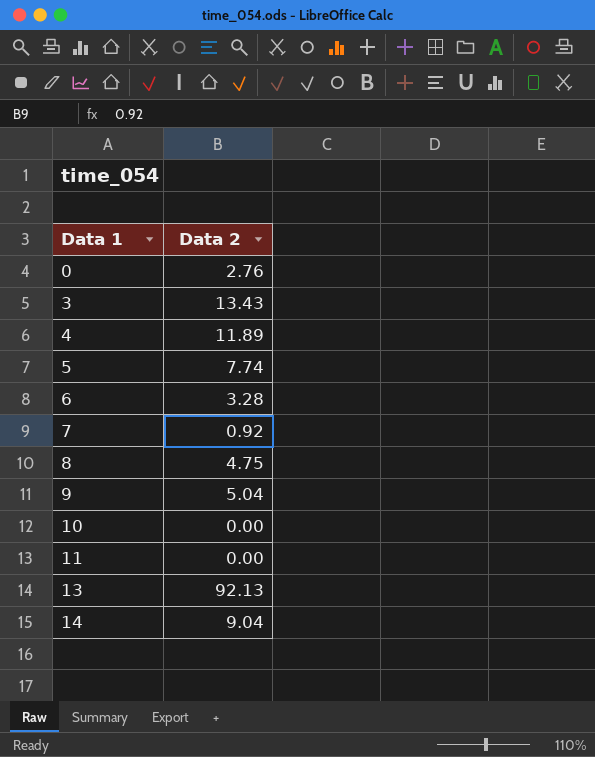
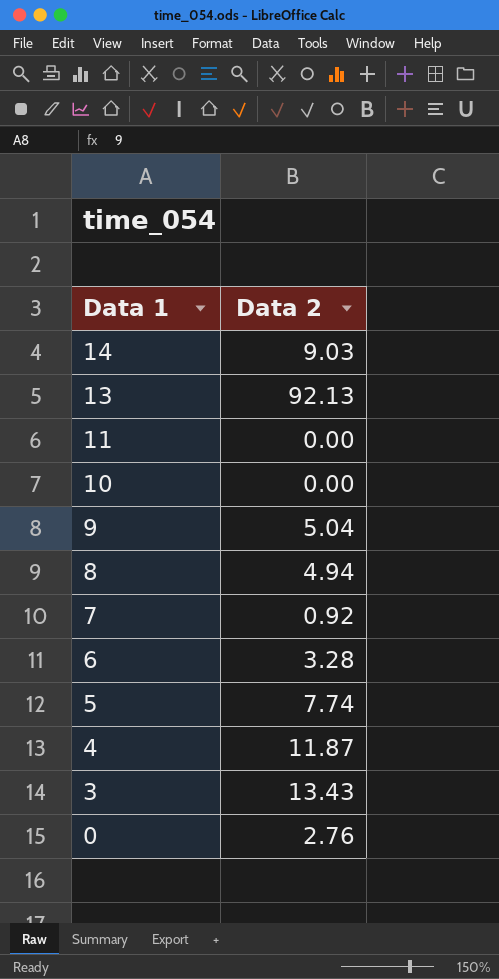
row order: Data 1 ascending -> Data 1 descending
14 | Data 2: 9.04 -> 9.03
8 | Data 2: 4.75 -> 4.94
4 | Data 2: 11.89 -> 11.87

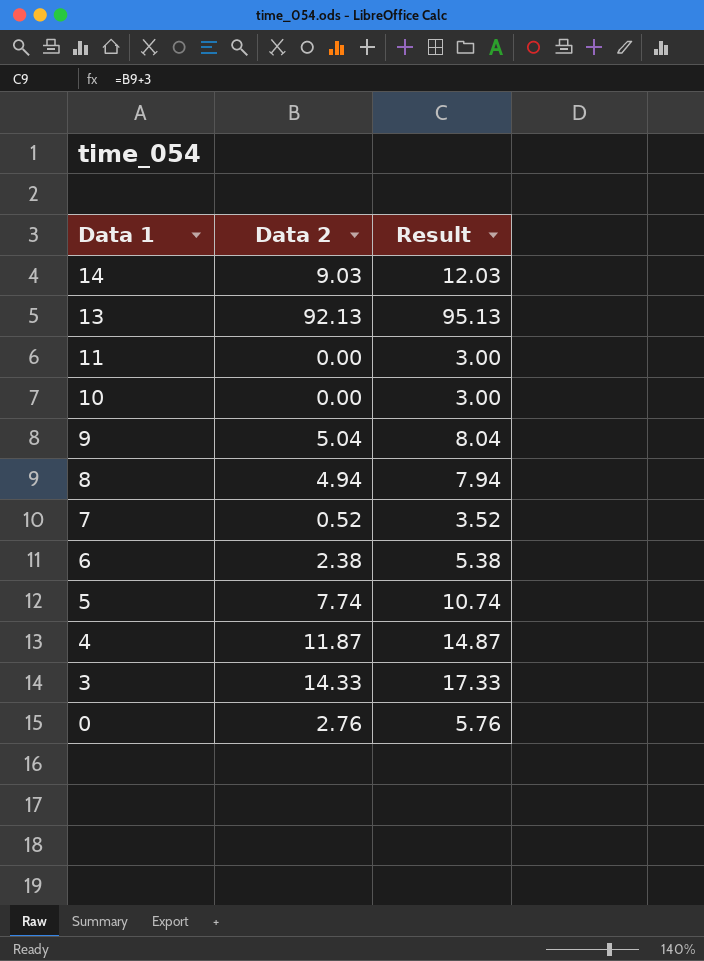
column Result | formula: none -> [Data 2] + 3
7 | Data 2: 0.92 -> 0.52
6 | Data 2: 3.28 -> 2.38
3 | Data 2: 13.43 -> 14.33

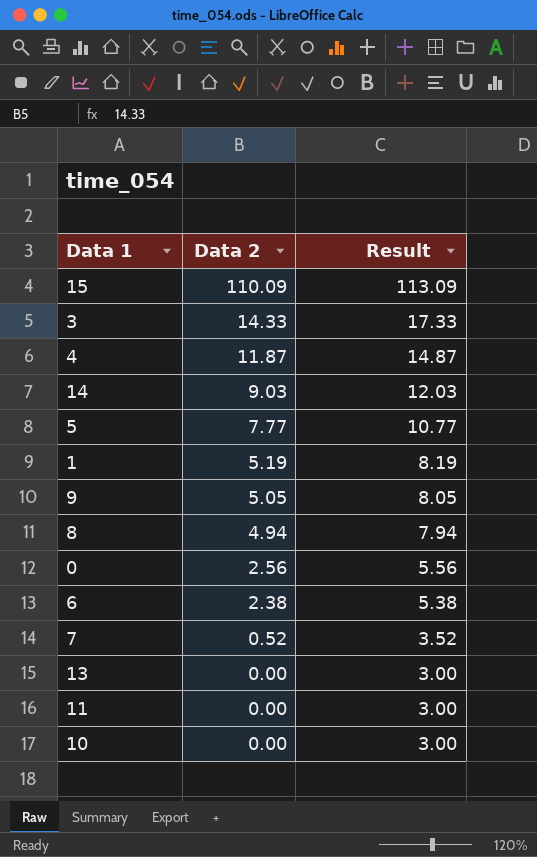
row order: Data 1 descending -> Data 2 descending
row 15: none -> 110.09 | 113.09
5 | Data 2: 7.74 -> 7.77
5 | Result: 10.74 -> 10.77
row 1: none -> 5.19 | 8.19
9 | Data 2: 5.04 -> 5.05
9 | Result: 8.04 -> 8.05
0 | Data 2: 2.76 -> 2.56
0 | Result: 5.76 -> 5.56
13 | Data 2: 92.13 -> 0.00
13 | Result: 95.13 -> 3.00

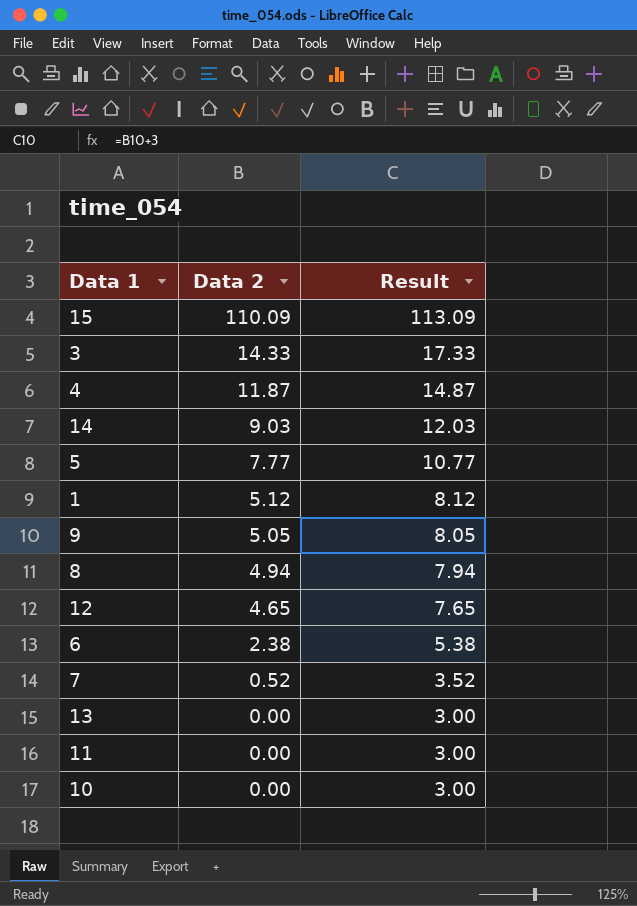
row 0: 2.56 | 5.56 -> none
1 | Data 2: 5.19 -> 5.12
1 | Result: 8.19 -> 8.12
row 12: none -> 4.65 | 7.65

